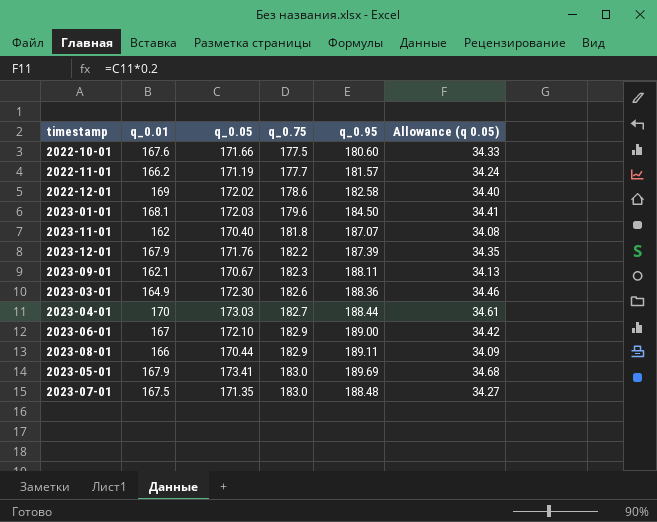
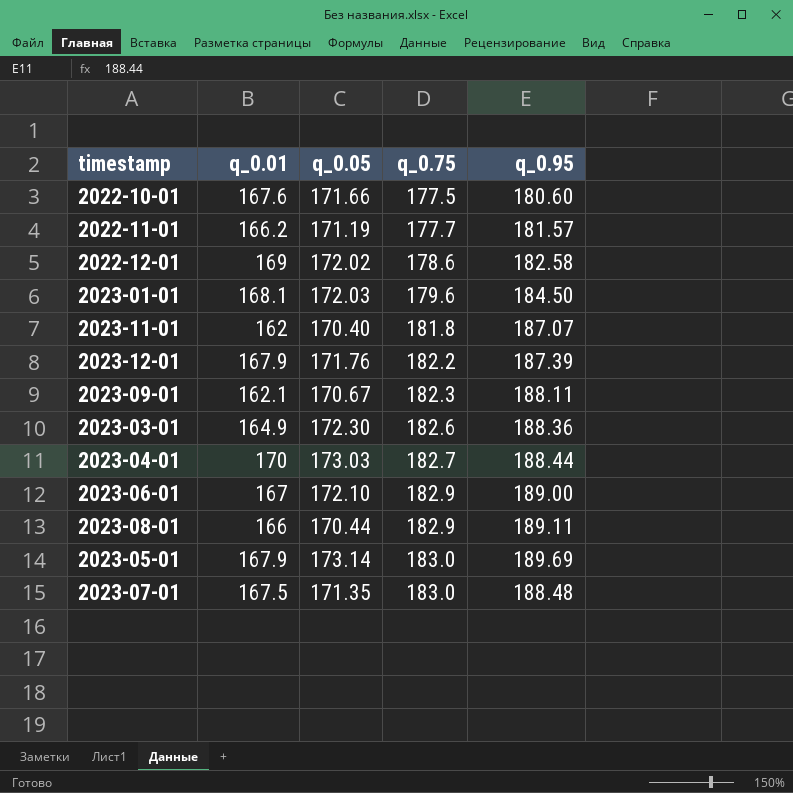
column Allowance (q 0.05) | formula: [q_0.05] * 0.2 -> none
2023-05-01 | q_0.05: 173.41 -> 173.14

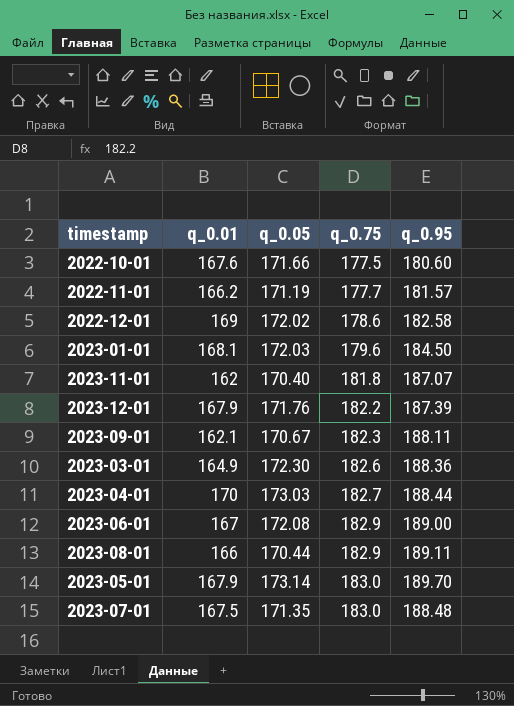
2023-06-01 | q_0.05: 172.10 -> 172.08
2023-05-01 | q_0.95: 189.69 -> 189.70

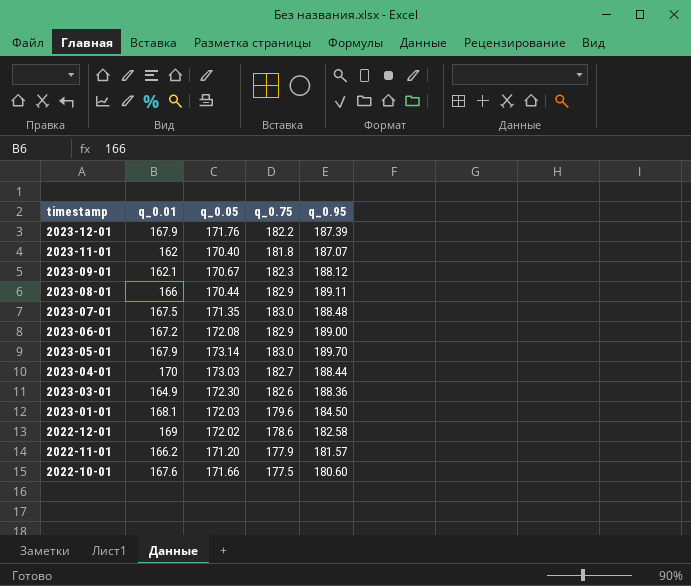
row order: q_0.75 ascending -> timestamp descending
2023-09-01 | q_0.95: 188.11 -> 188.12
2023-06-01 | q_0.01: 167 -> 167.2
2022-11-01 | q_0.05: 171.19 -> 171.20
2022-11-01 | q_0.75: 177.7 -> 177.9

